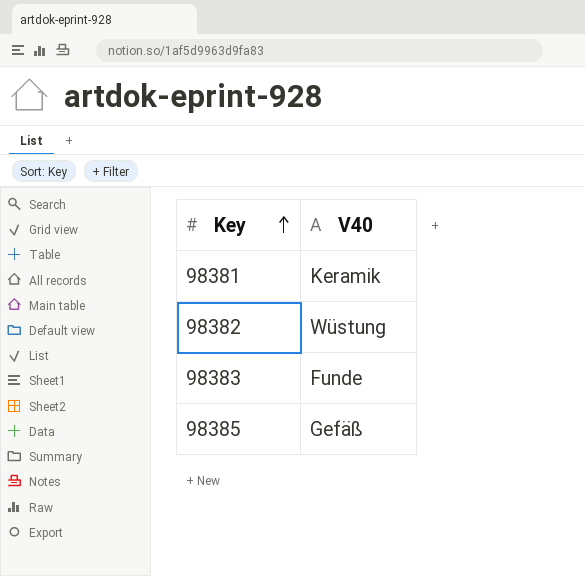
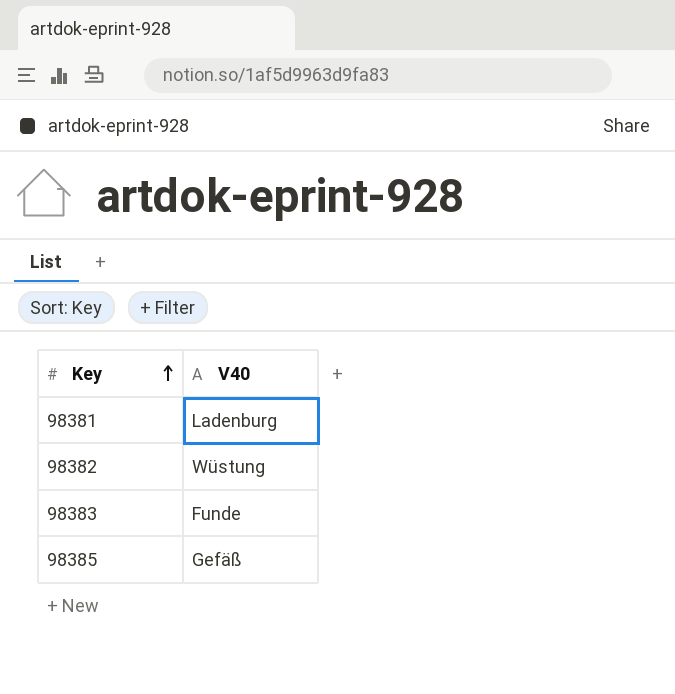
98381 | V40: Keramik -> Ladenburg

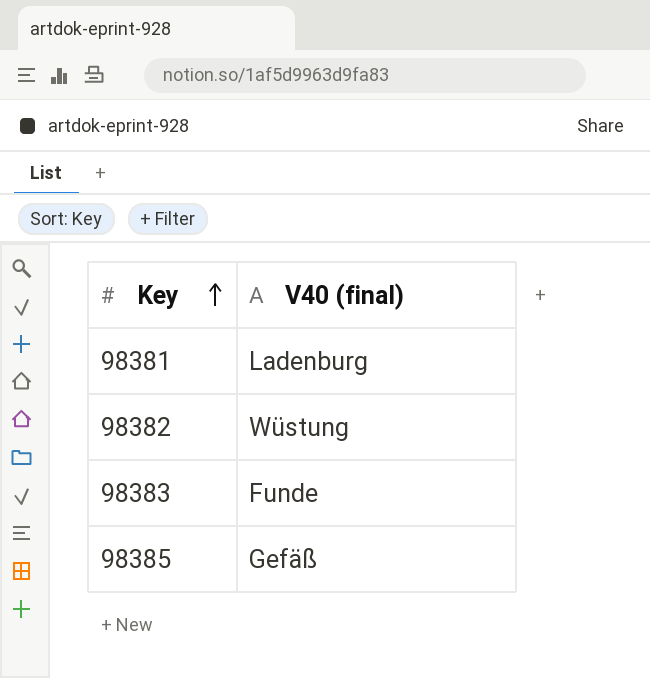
column name: V40 -> V40 (final)

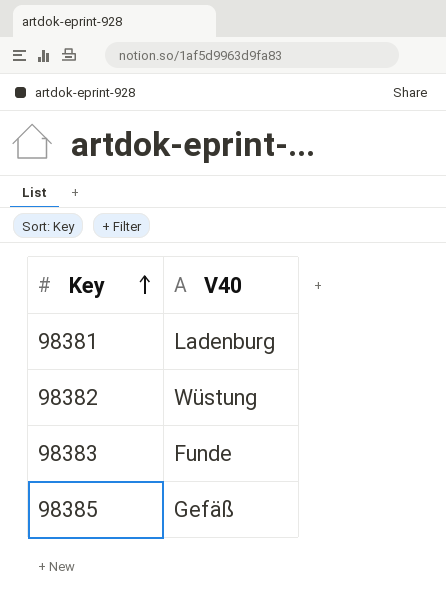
column name: V40 (final) -> V40

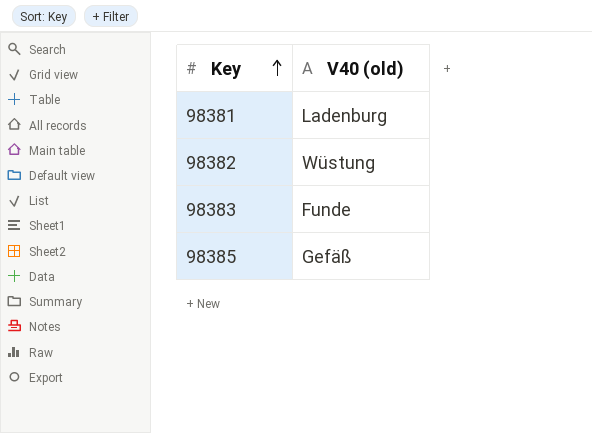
column name: V40 -> V40 (old)

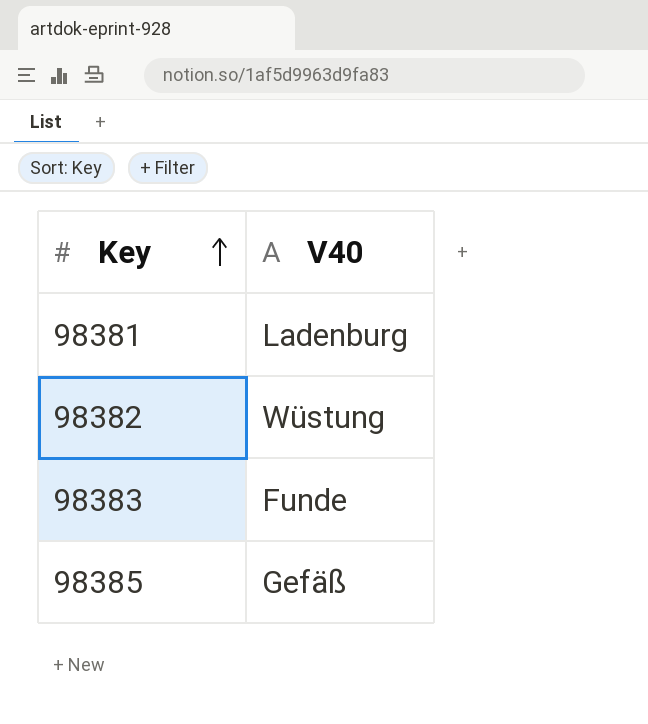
column name: V40 (old) -> V40

